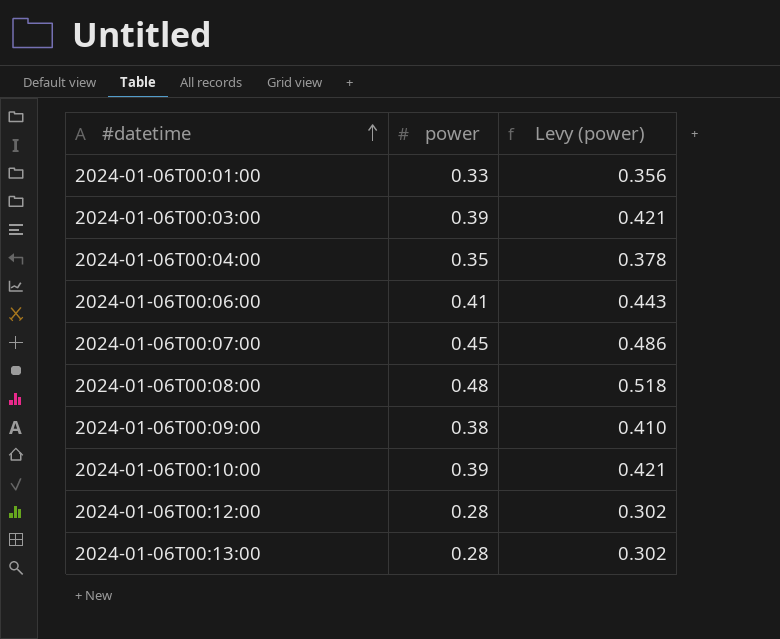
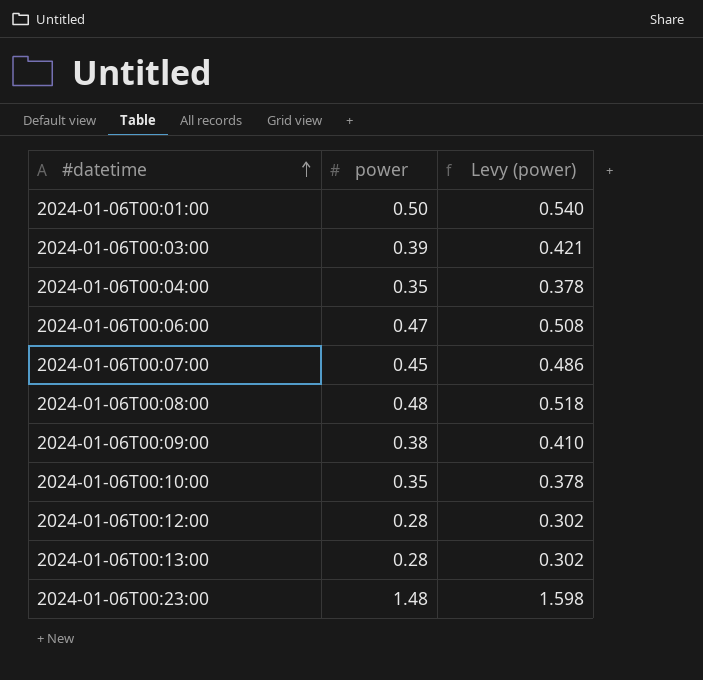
2024-01-06T00:01:00 | power: 0.33 -> 0.50
2024-01-06T00:01:00 | Levy (power): 0.356 -> 0.540
2024-01-06T00:06:00 | power: 0.41 -> 0.47
2024-01-06T00:06:00 | Levy (power): 0.443 -> 0.508
2024-01-06T00:10:00 | power: 0.39 -> 0.35
2024-01-06T00:10:00 | Levy (power): 0.421 -> 0.378
row 2024-01-06T00:23:00: none -> 1.48 | 1.598

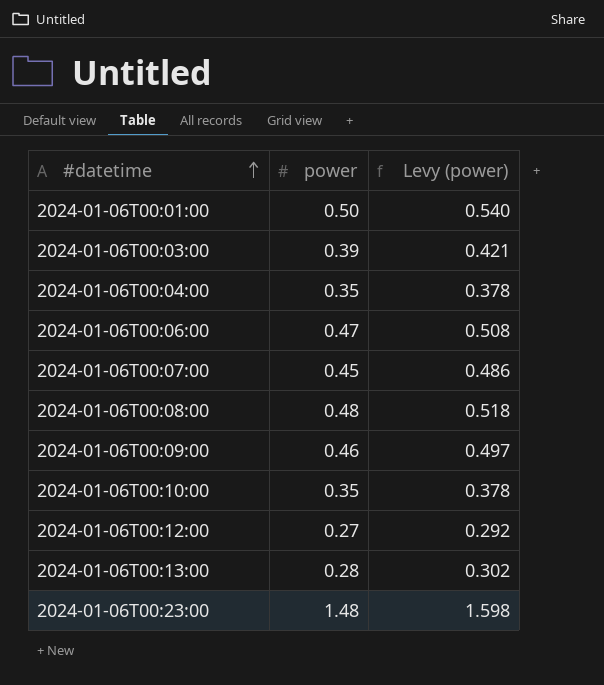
2024-01-06T00:09:00 | power: 0.38 -> 0.46
2024-01-06T00:09:00 | Levy (power): 0.410 -> 0.497
2024-01-06T00:12:00 | power: 0.28 -> 0.27
2024-01-06T00:12:00 | Levy (power): 0.302 -> 0.292

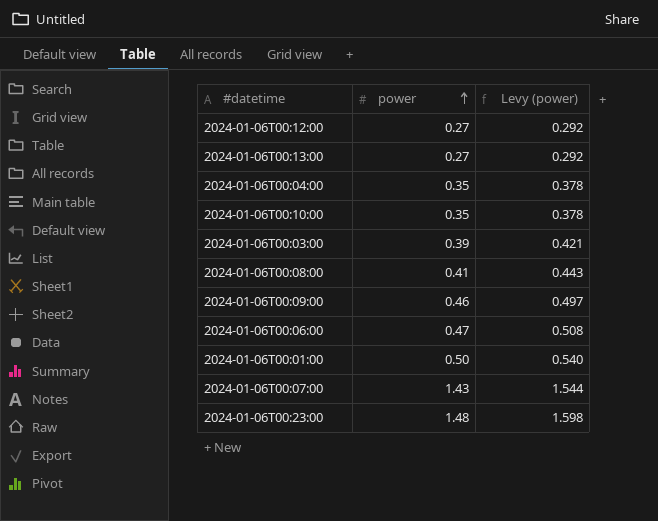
row order: #datetime ascending -> power ascending
2024-01-06T00:13:00 | power: 0.28 -> 0.27
2024-01-06T00:13:00 | Levy (power): 0.302 -> 0.292
2024-01-06T00:08:00 | power: 0.48 -> 0.41
2024-01-06T00:08:00 | Levy (power): 0.518 -> 0.443
2024-01-06T00:07:00 | power: 0.45 -> 1.43
2024-01-06T00:07:00 | Levy (power): 0.486 -> 1.544

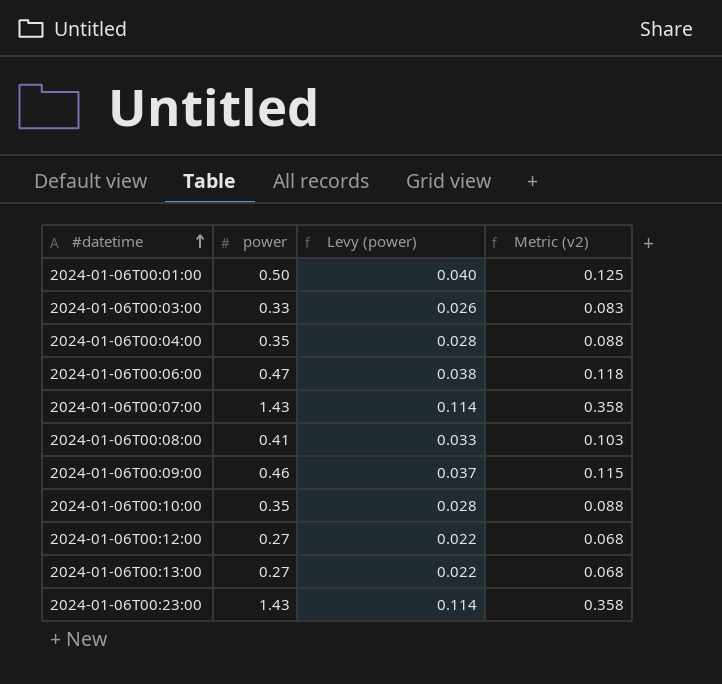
row order: power ascending -> #datetime ascending
column Levy (power) | formula: [power] * 1.08 -> [power] * 0.08
column Metric (v2) | formula: none -> [power] * 0.25
2024-01-06T00:03:00 | power: 0.39 -> 0.33
2024-01-06T00:23:00 | power: 1.48 -> 1.43

